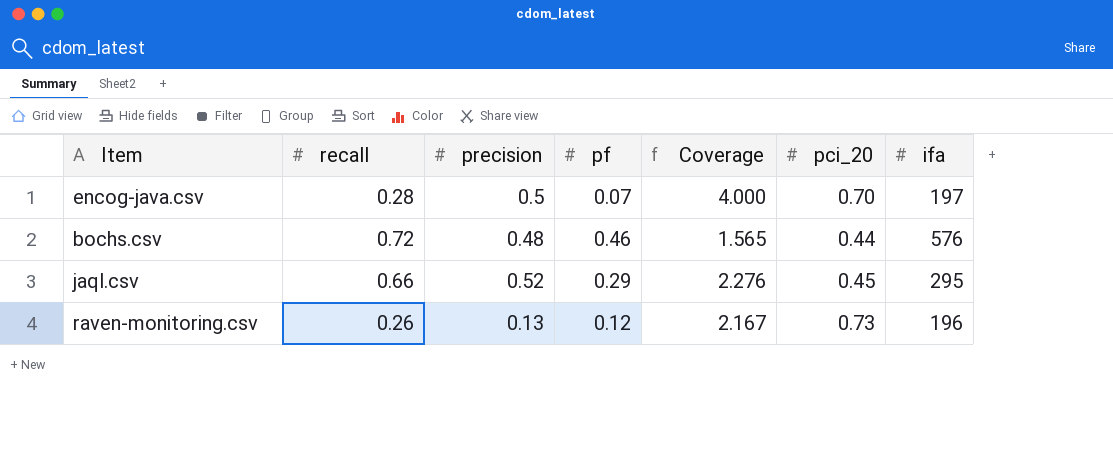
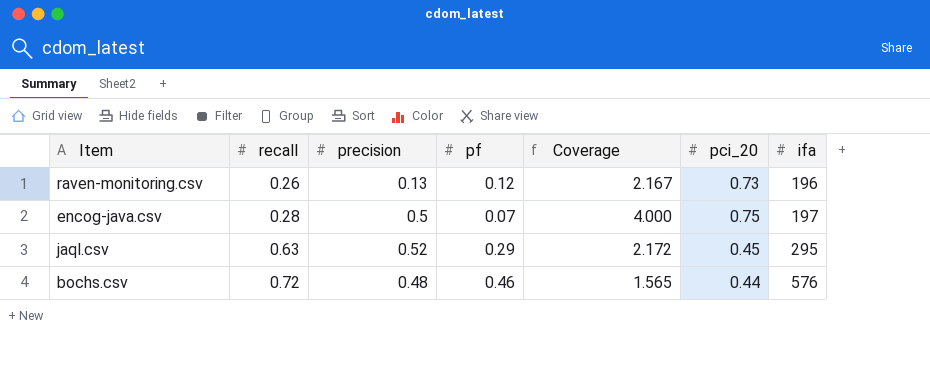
row order: none -> recall ascending
encog-java.csv | pci_20: 0.70 -> 0.75
jaql.csv | recall: 0.66 -> 0.63
jaql.csv | Coverage: 2.276 -> 2.172

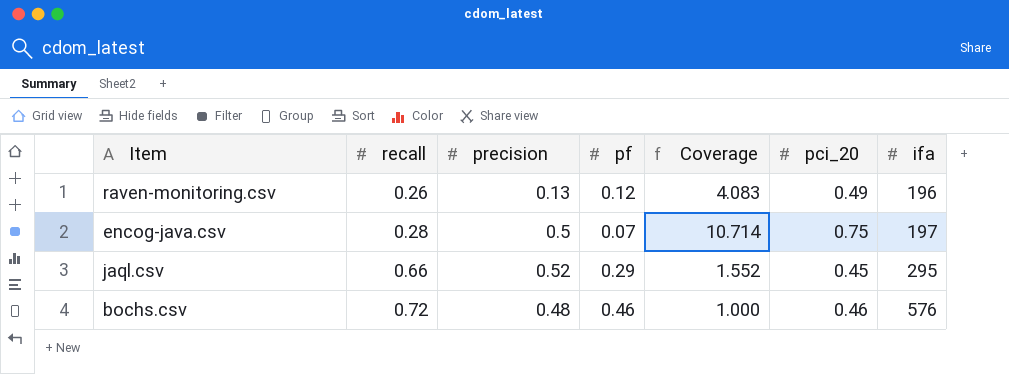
column Coverage | formula: [recall] / [pf] -> [pci_20] / [pf]
raven-monitoring.csv | pci_20: 0.73 -> 0.49
jaql.csv | recall: 0.63 -> 0.66
bochs.csv | pci_20: 0.44 -> 0.46

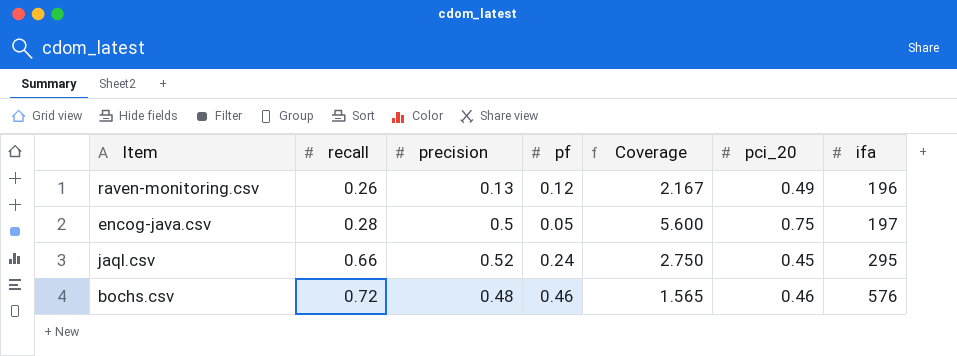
column Coverage | formula: [pci_20] / [pf] -> [recall] / [pf]
encog-java.csv | pf: 0.07 -> 0.05
jaql.csv | pf: 0.29 -> 0.24

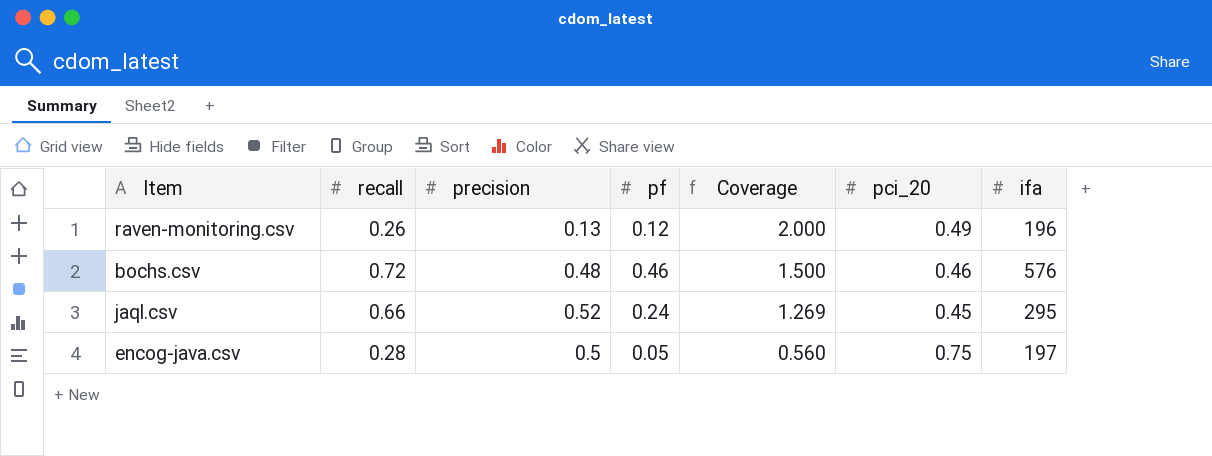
row order: recall ascending -> Coverage descending
column Coverage | formula: [recall] / [pf] -> [recall] / [precision]

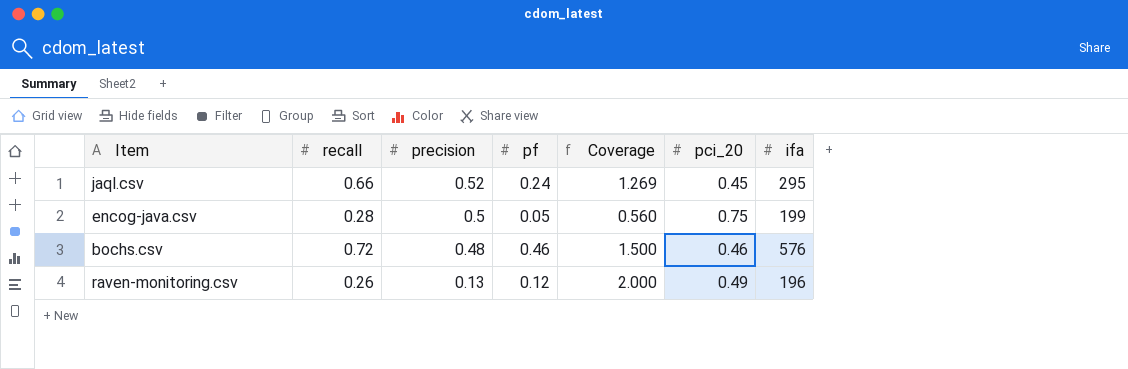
row order: Coverage descending -> precision descending
encog-java.csv | ifa: 197 -> 199

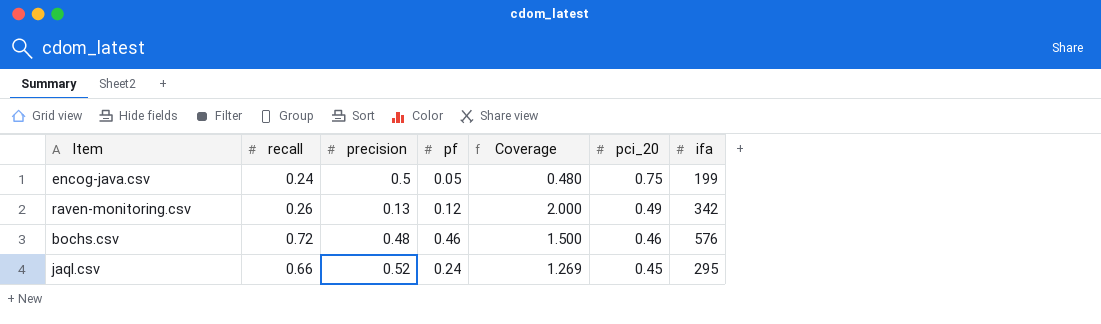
row order: precision descending -> pci_20 descending
encog-java.csv | recall: 0.28 -> 0.24
encog-java.csv | Coverage: 0.560 -> 0.480
raven-monitoring.csv | ifa: 196 -> 342

